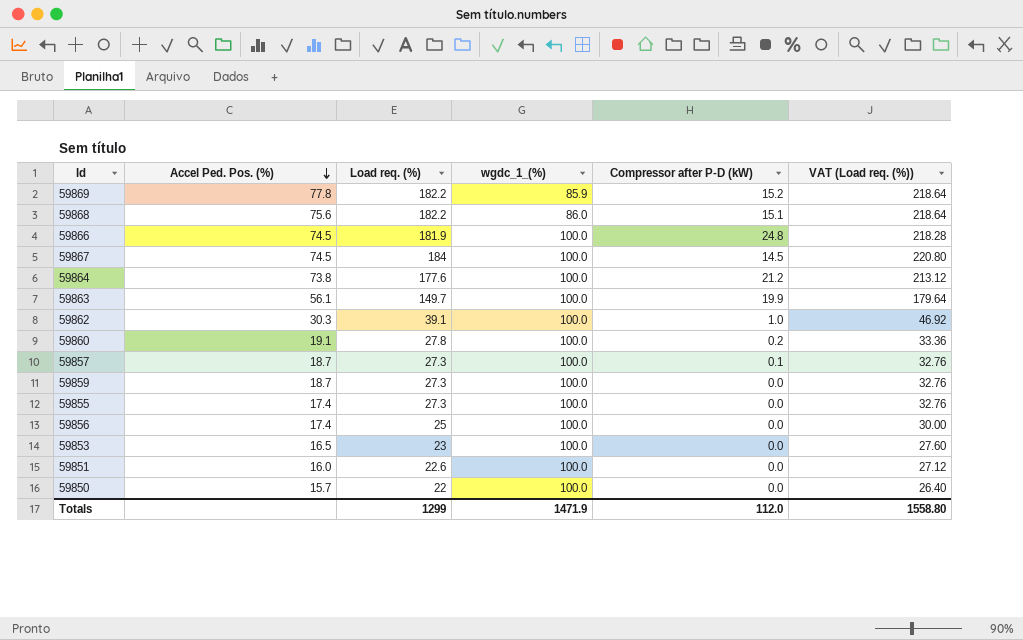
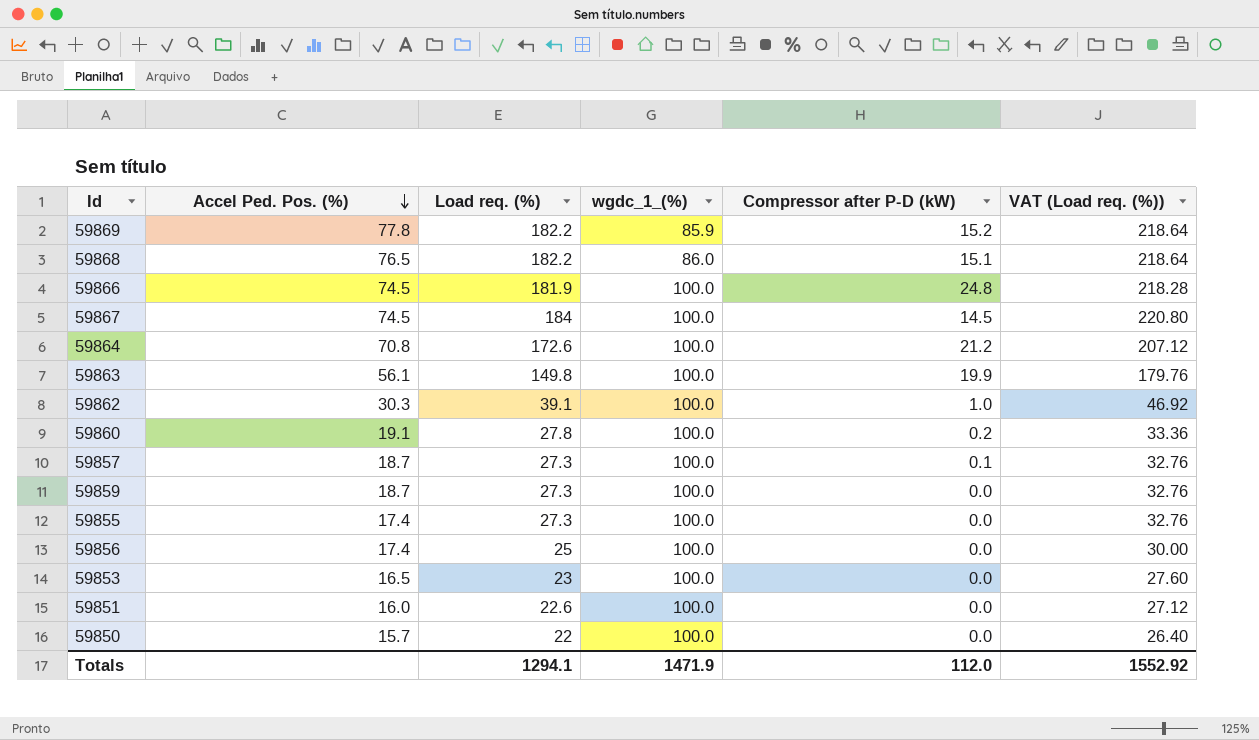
59868 | Accel Ped. Pos. (%): 75.6 -> 76.5
59864 | Accel Ped. Pos. (%): 73.8 -> 70.8
59864 | Load req. (%): 177.6 -> 172.6
59864 | VAT (Load req. (%)): 213.12 -> 207.12
59863 | Load req. (%): 149.7 -> 149.8
59863 | VAT (Load req. (%)): 179.64 -> 179.76
Totals | Load req. (%): 1299 -> 1294.1
Totals | VAT (Load req. (%)): 1558.80 -> 1552.92

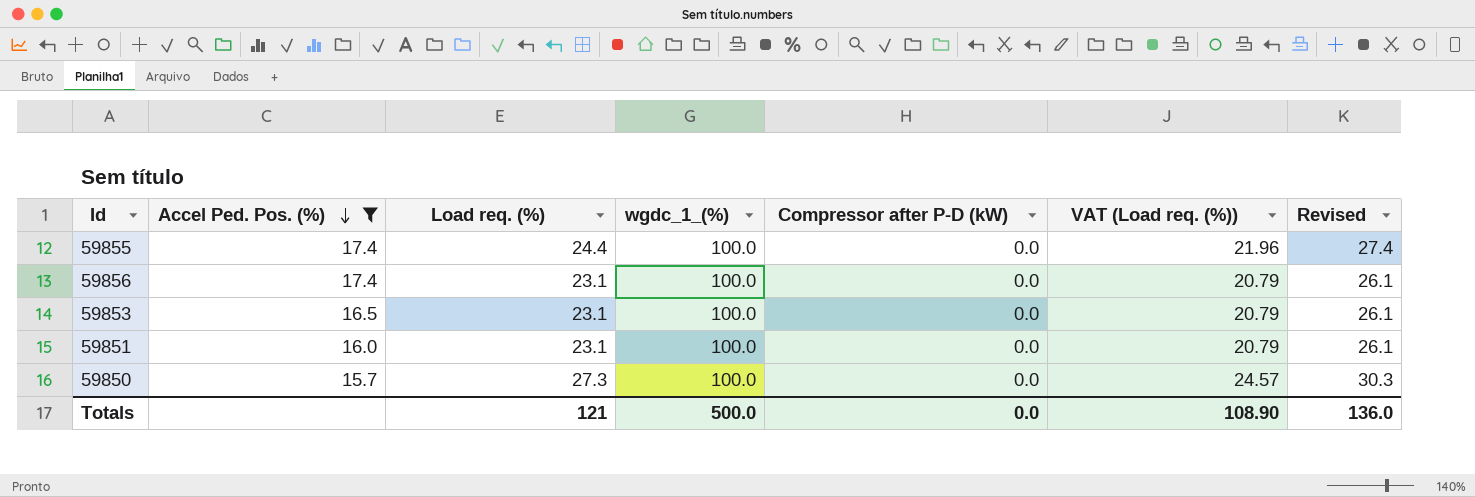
filter: none -> Accel Ped. Pos. (%) <= 17.4
column VAT (Load req. (%)) | formula: [Load req. (%)] * 1.2 -> [Load req. (%)] * 0.9
column Revised | formula: none -> [Load req. (%)] + 3
59855 | Load req. (%): 27.3 -> 24.4
59856 | Load req. (%): 25 -> 23.1
59853 | Load req. (%): 23 -> 23.1
59851 | Load req. (%): 22.6 -> 23.1
59850 | Load req. (%): 22 -> 27.3
Totals | Load req. (%): 1294.1 -> 121
Totals | wgdc_1_(%): 1471.9 -> 500.0
Totals | Compressor after P-D (kW): 112.0 -> 0.0
Totals | VAT (Load req. (%)): 1552.92 -> 108.90

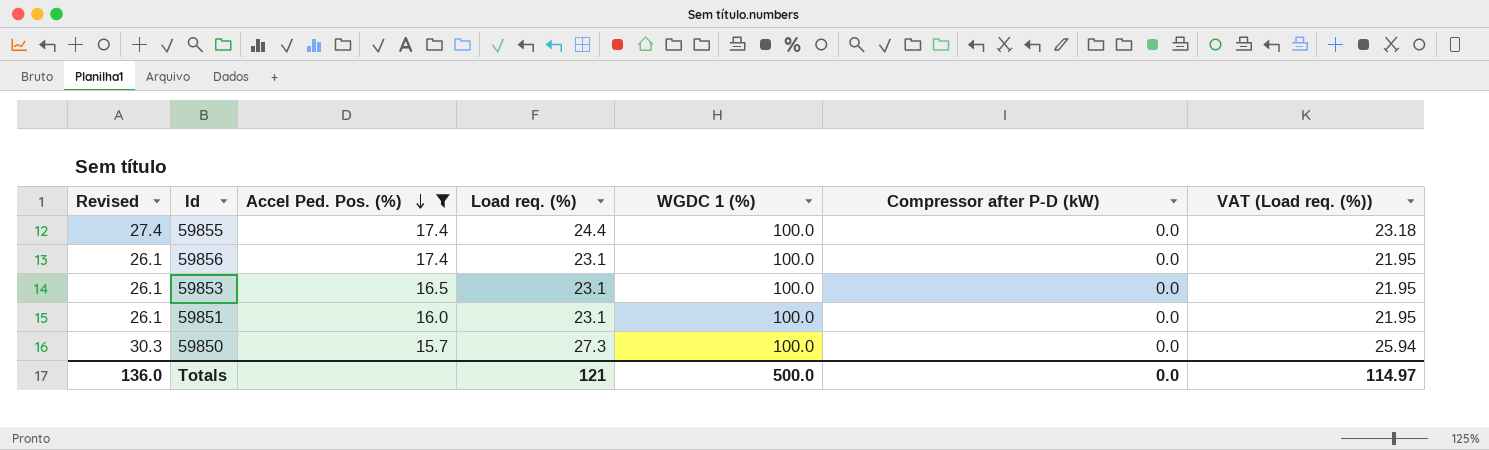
column Revised | position: 7 -> 1
column name: wgdc_1_(%) -> WGDC 1 (%)
column VAT (Load req. (%)) | formula: [Load req. (%)] * 0.9 -> [Load req. (%)] * 0.95
Totals | VAT (Load req. (%)): 108.90 -> 114.97

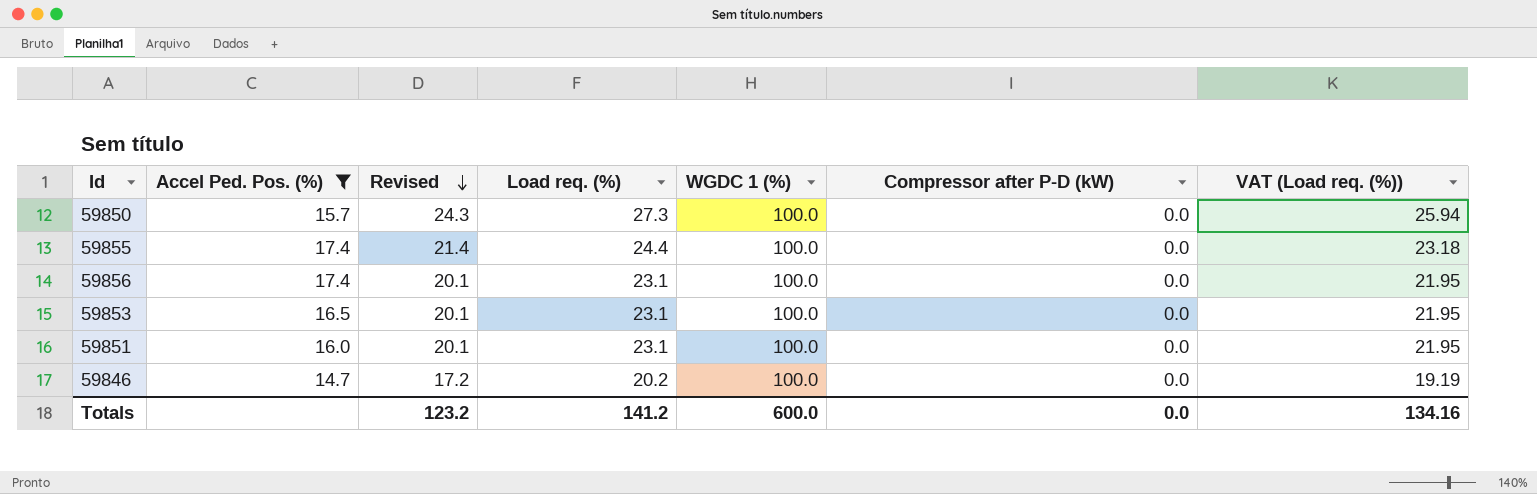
row order: Accel Ped. Pos. (%) descending -> Revised descending
column Revised | formula: [Load req. (%)] + 3 -> [Load req. (%)] - 3
column Revised | position: 1 -> 3
row 59846: none -> 14.7 | 17.2 | 20.2 | 100.0 | 0.0 | 19.19
Totals | Revised: 136.0 -> 123.2
Totals | Load req. (%): 121 -> 141.2
Totals | WGDC 1 (%): 500.0 -> 600.0
Totals | VAT (Load req. (%)): 114.97 -> 134.16

